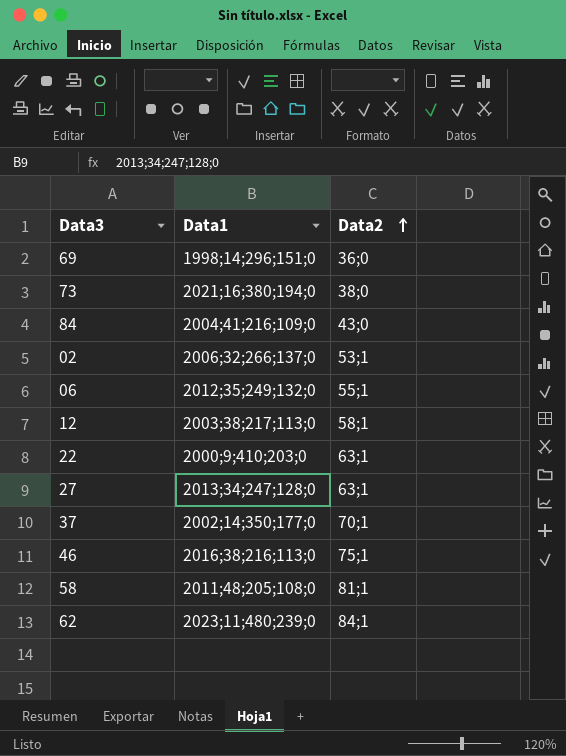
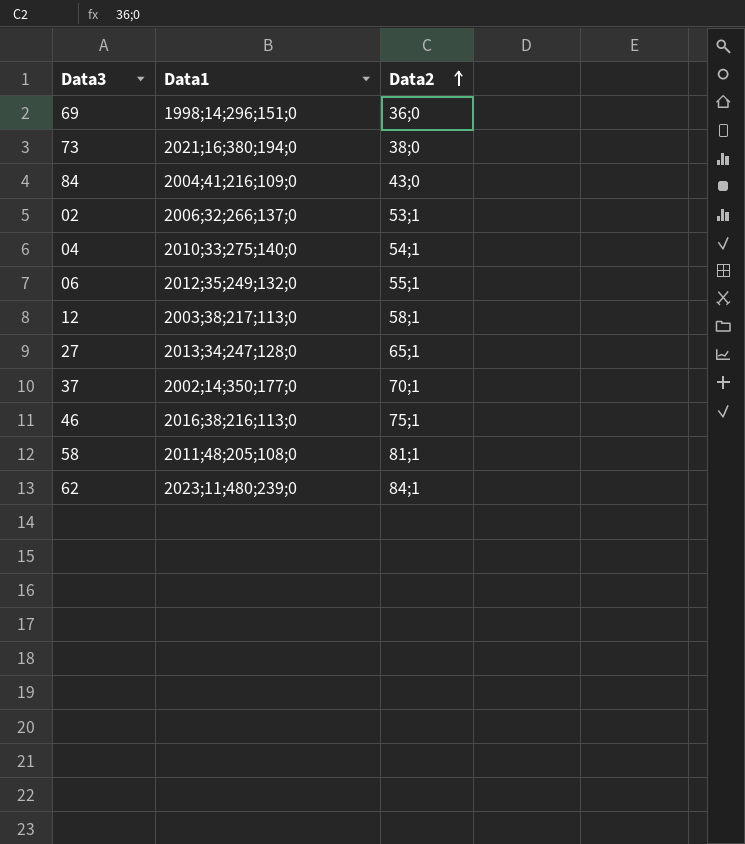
row 22: 2000;9;410;203;0 | 63;1 -> none
row 04: none -> 2010;33;275;140;0 | 54;1
27 | Data2: 63;1 -> 65;1

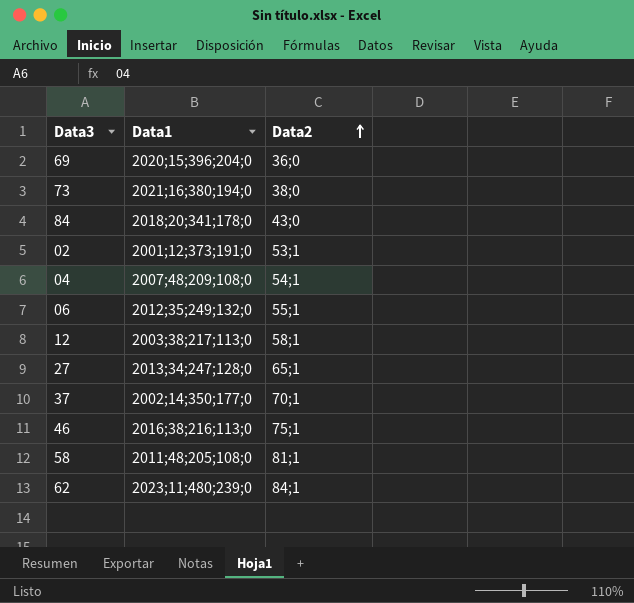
69 | Data1: 1998;14;296;151;0 -> 2020;15;396;204;0
84 | Data1: 2004;41;216;109;0 -> 2018;20;341;178;0
02 | Data1: 2006;32;266;137;0 -> 2001;12;373;191;0
04 | Data1: 2010;33;275;140;0 -> 2007;48;209;108;0

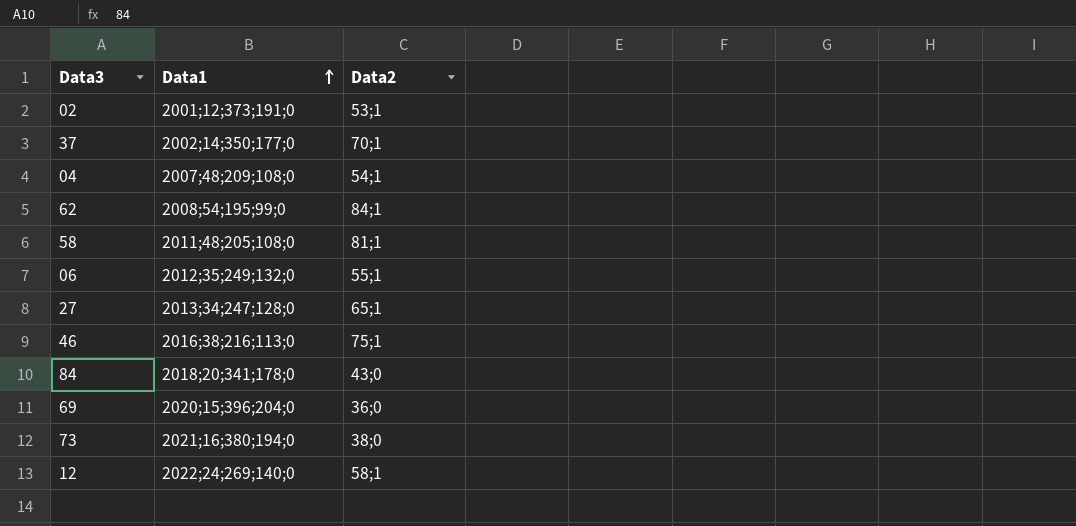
row order: Data2 ascending -> Data1 ascending
62 | Data1: 2023;11;480;239;0 -> 2008;54;195;99;0
12 | Data1: 2003;38;217;113;0 -> 2022;24;269;140;0

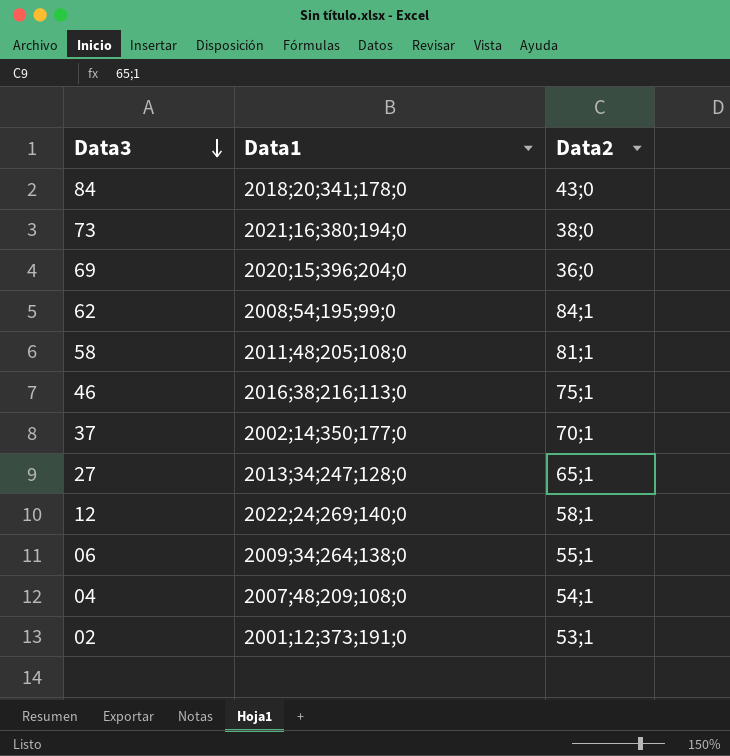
row order: Data1 ascending -> Data3 descending
06 | Data1: 2012;35;249;132;0 -> 2009;34;264;138;0

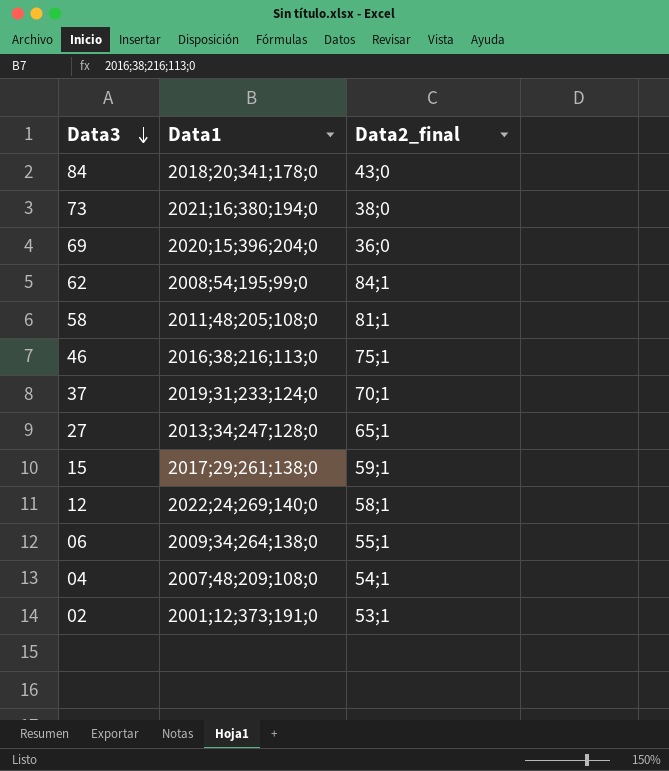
column name: Data2 -> Data2_final
37 | Data1: 2002;14;350;177;0 -> 2019;31;233;124;0
row 15: none -> 2017;29;261;138;0 | 59;1

